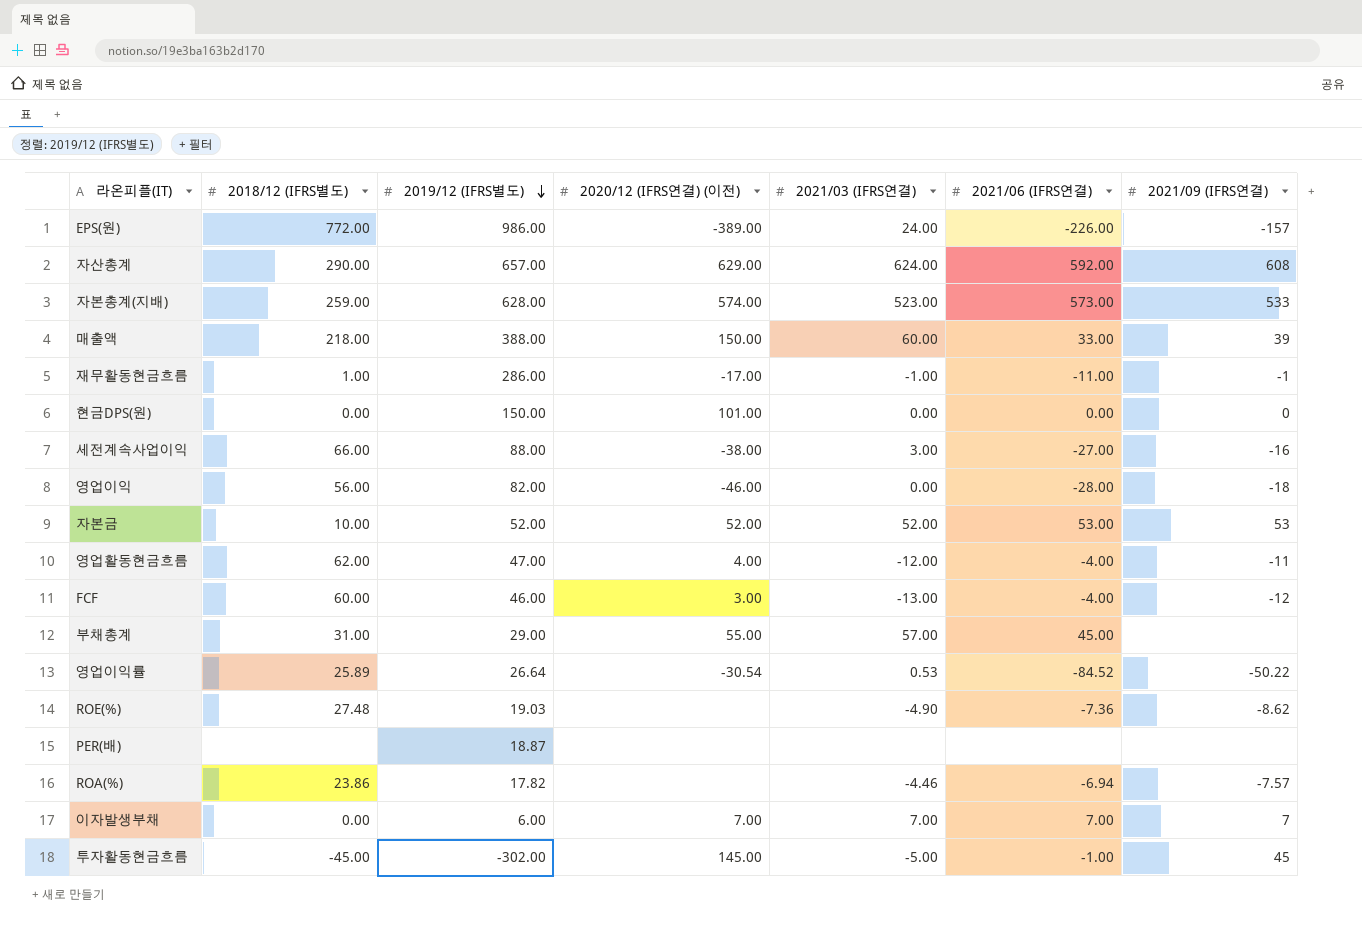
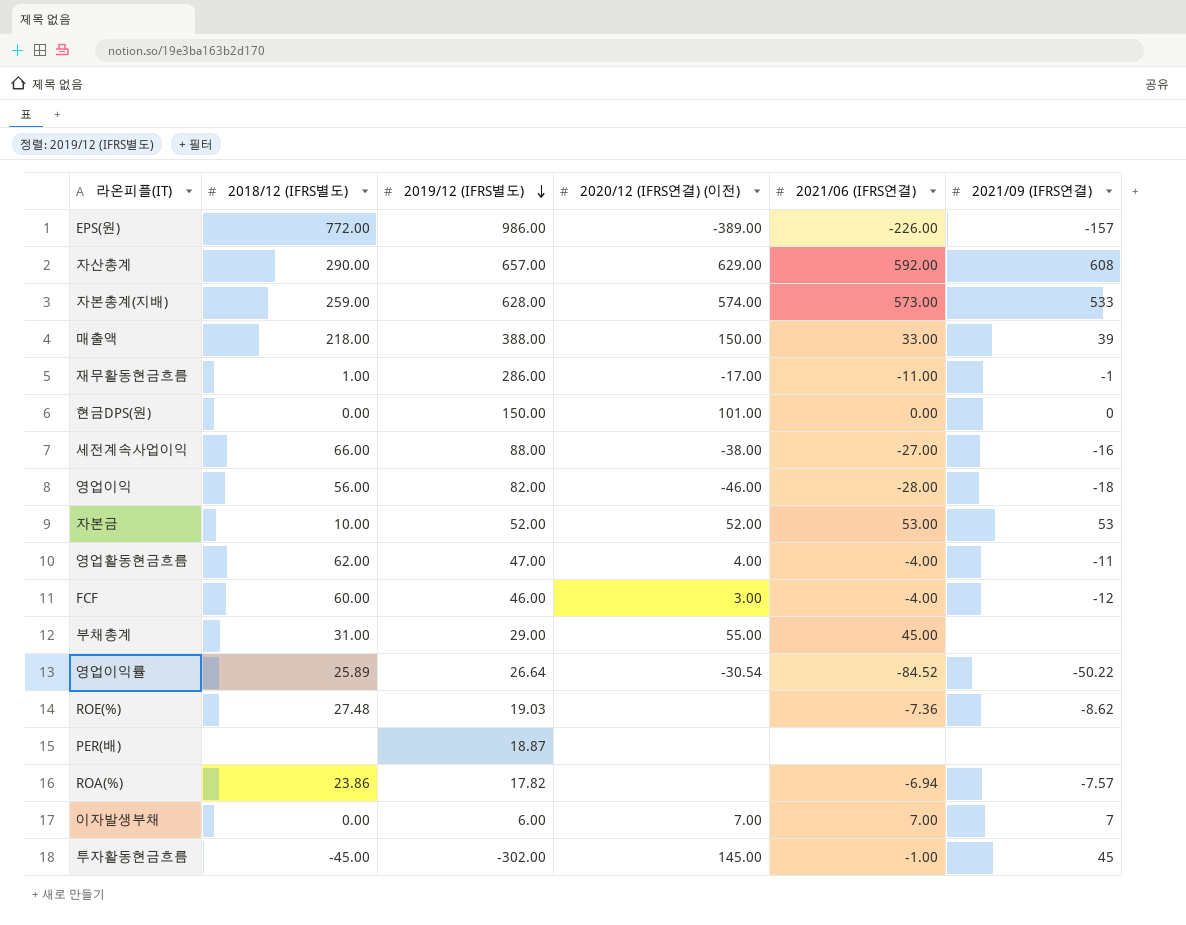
column 2021/03 (IFRS연결) | position: 5 -> none

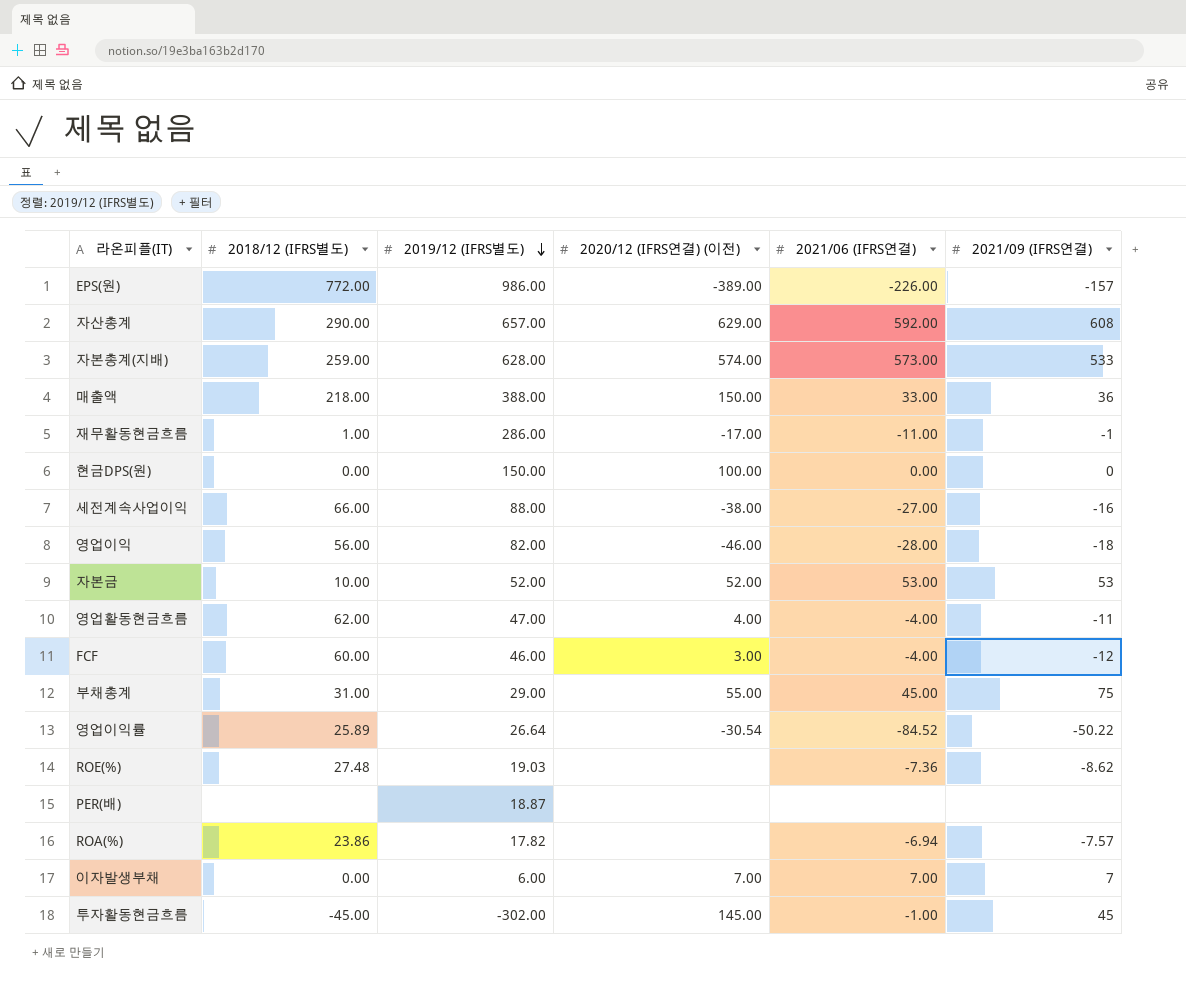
매출액 | 2021/09 (IFRS연결): 39 -> 36
현금DPS(원) | 2020/12 (IFRS연결) (이전): 101.00 -> 100.00
부채총계 | 2021/09 (IFRS연결): none -> 75

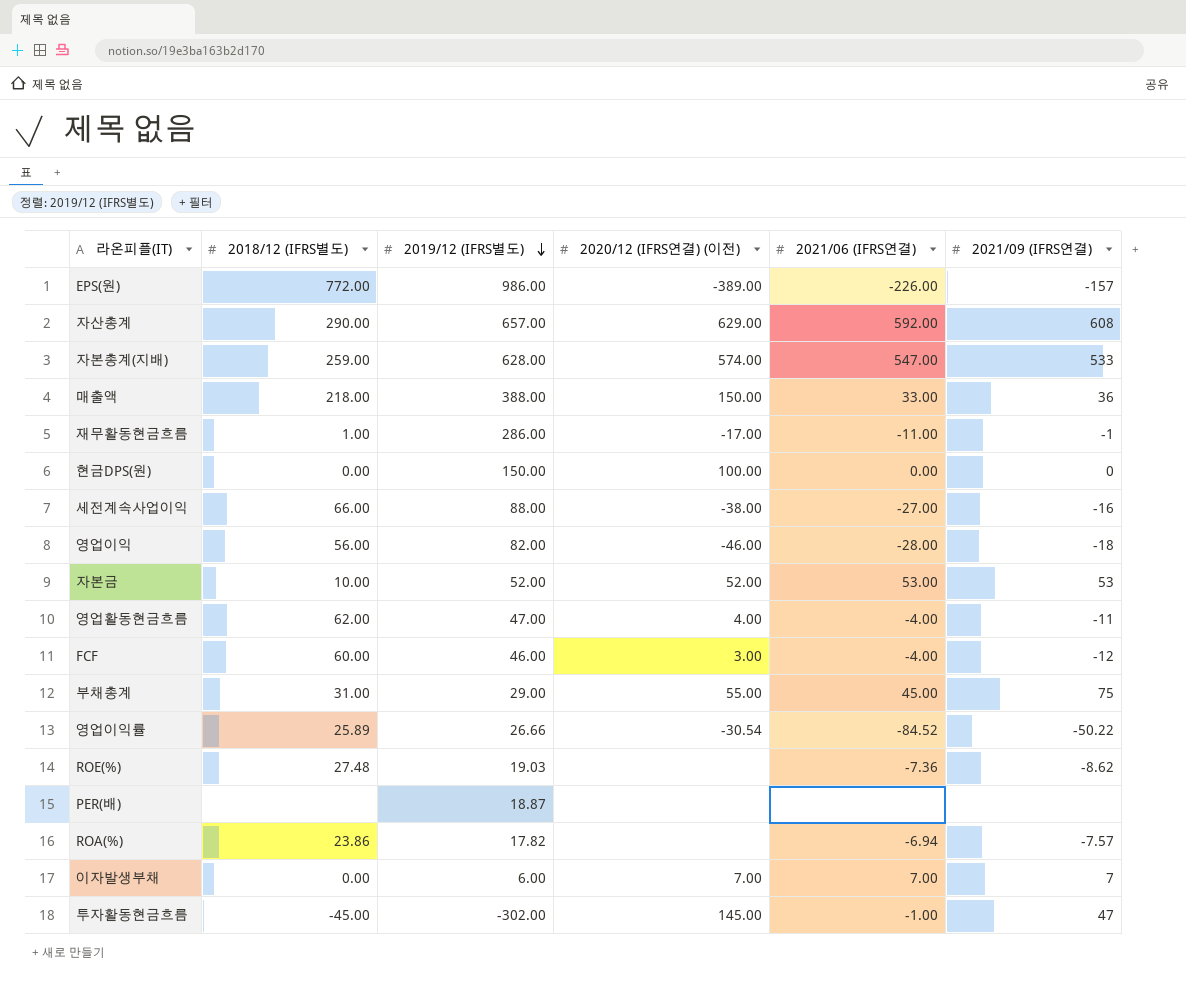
자본총계(지배) | 2021/06 (IFRS연결): 573.00 -> 547.00
영업이익률 | 2019/12 (IFRS별도): 26.64 -> 26.66
투자활동현금흐름 | 2021/09 (IFRS연결): 45 -> 47

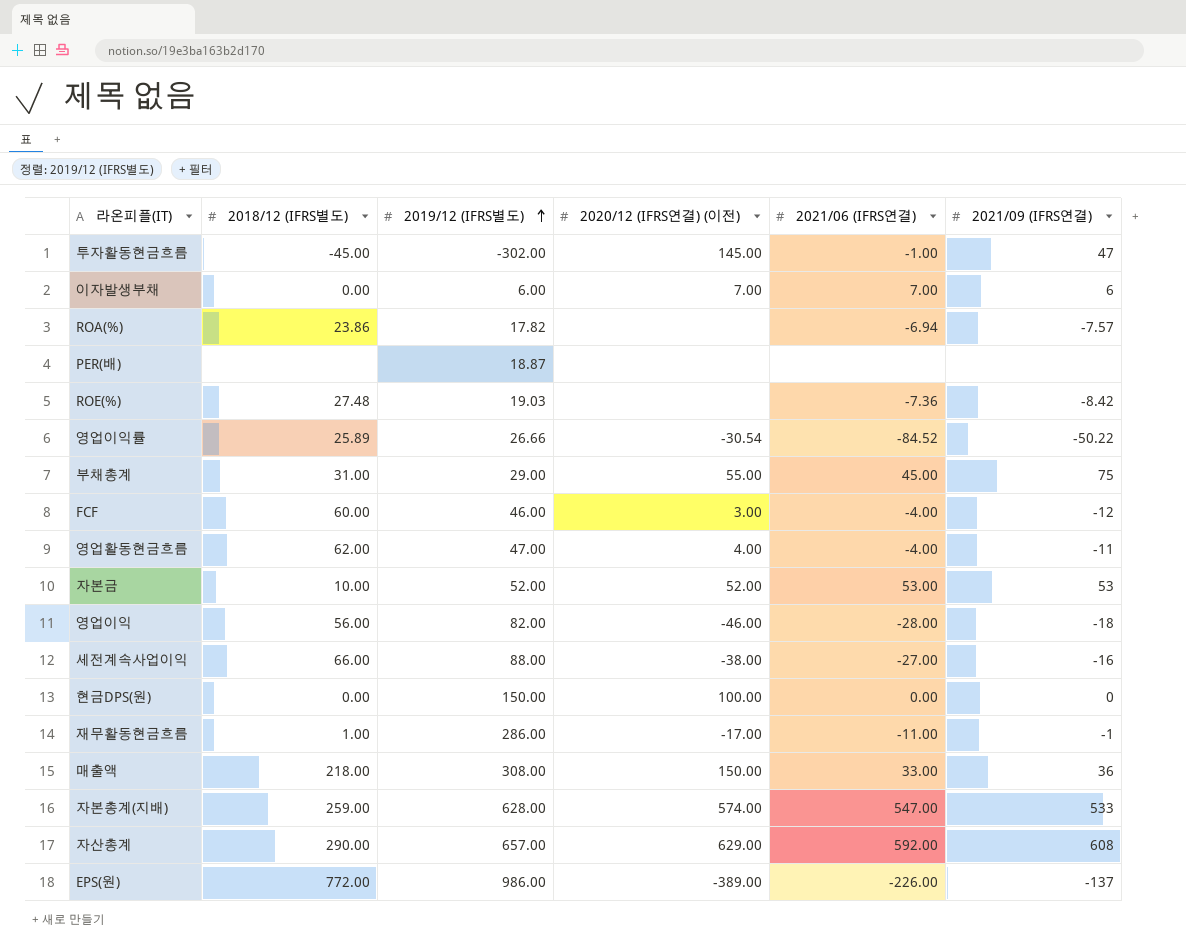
row order: 2019/12 (IFRS별도) descending -> 2019/12 (IFRS별도) ascending
이자발생부채 | 2021/09 (IFRS연결): 7 -> 6
ROE(%) | 2021/09 (IFRS연결): -8.62 -> -8.42
매출액 | 2019/12 (IFRS별도): 388.00 -> 308.00
EPS(원) | 2021/09 (IFRS연결): -157 -> -137

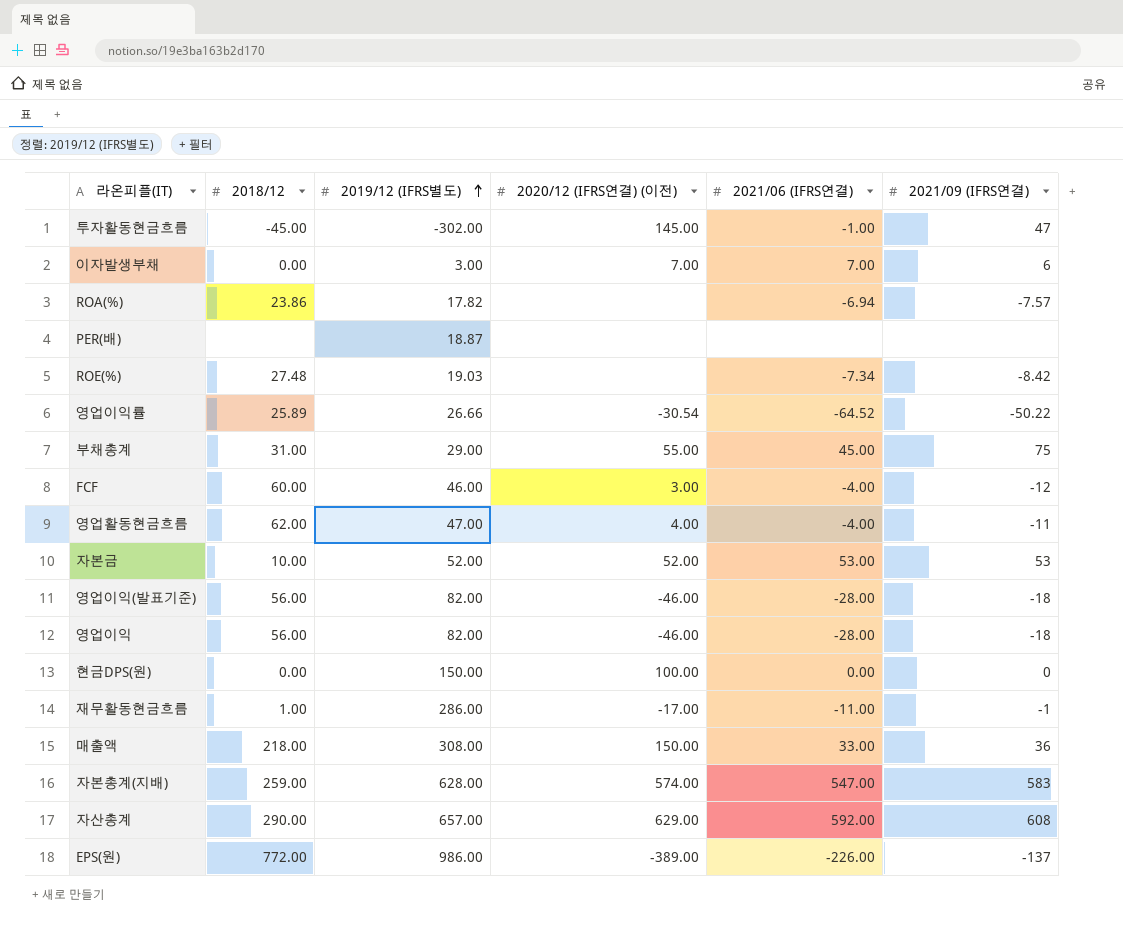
column name: 2018/12 (IFRS별도) -> 2018/12
row 세전계속사업이익: 66.00 | 88.00 | -38.00 | -27.00 | -16 -> none
이자발생부채 | 2019/12 (IFRS별도): 6.00 -> 3.00
ROE(%) | 2021/06 (IFRS연결): -7.36 -> -7.34
영업이익률 | 2021/06 (IFRS연결): -84.52 -> -64.52
row 영업이익(발표기준): none -> 56.00 | 82.00 | -46.00 | -28.00 | -18
자본총계(지배) | 2021/09 (IFRS연결): 533 -> 583

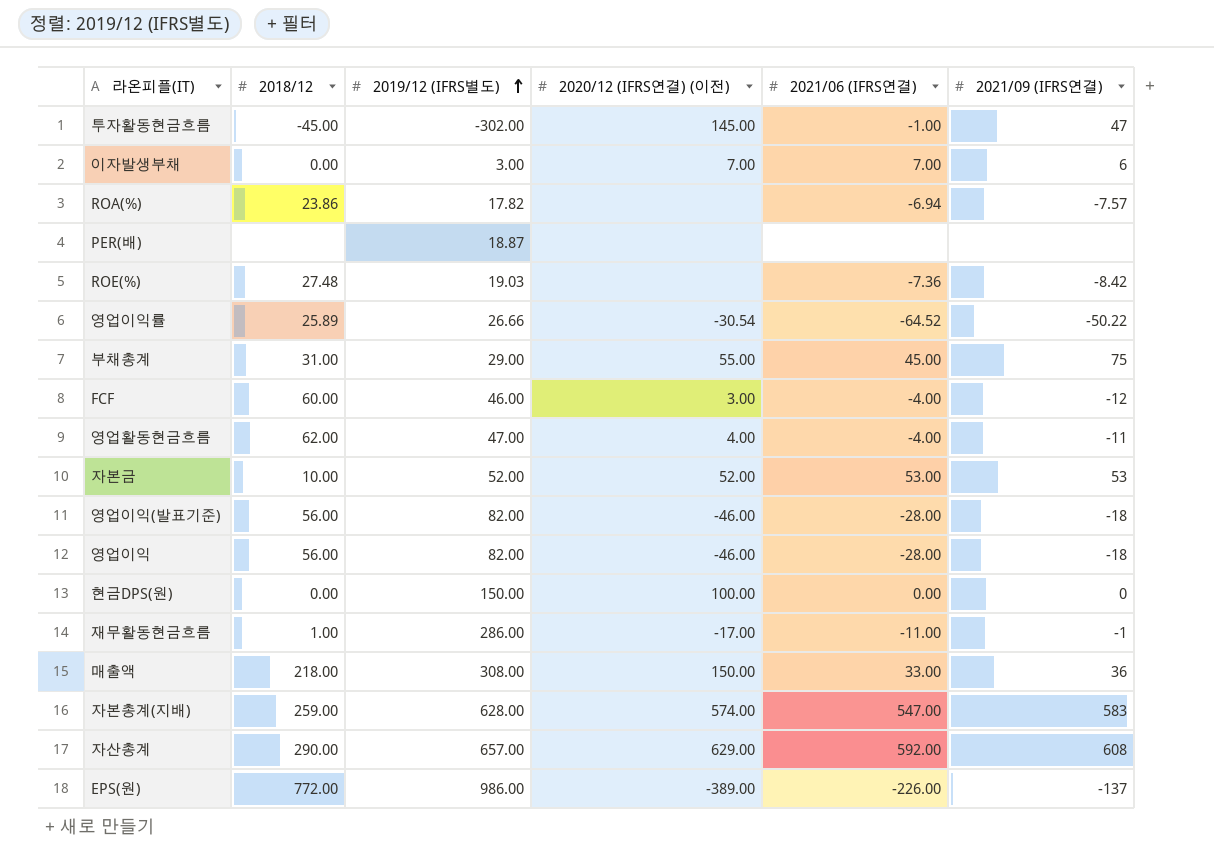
ROE(%) | 2021/06 (IFRS연결): -7.34 -> -7.36

